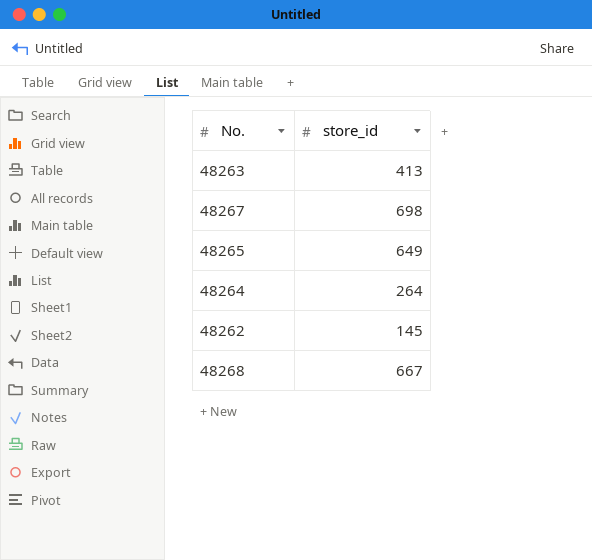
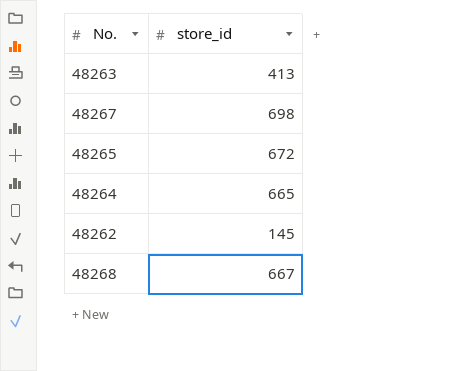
48265 | store_id: 649 -> 672
48264 | store_id: 264 -> 665

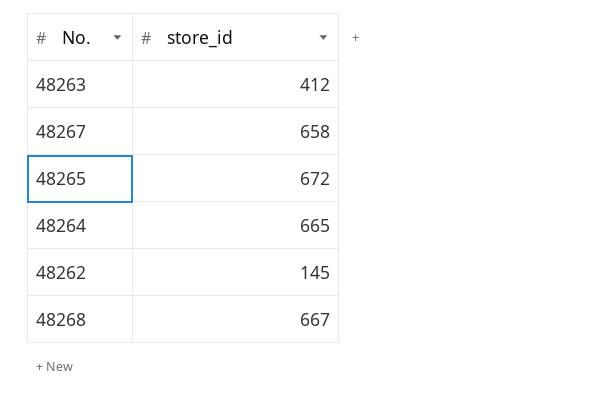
48263 | store_id: 413 -> 412
48267 | store_id: 698 -> 658

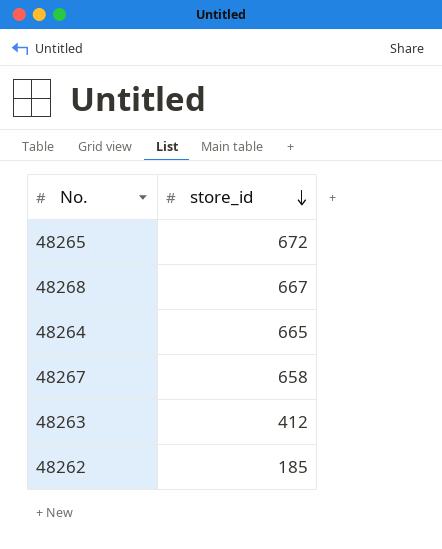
row order: none -> store_id descending
48262 | store_id: 145 -> 185

